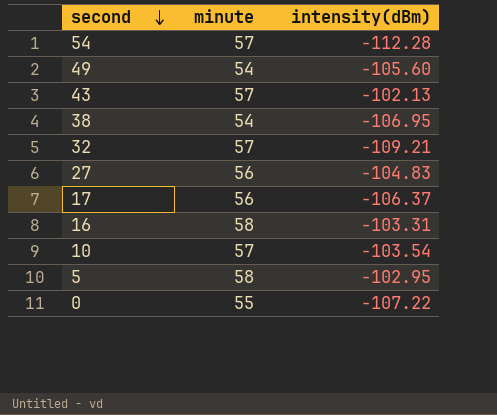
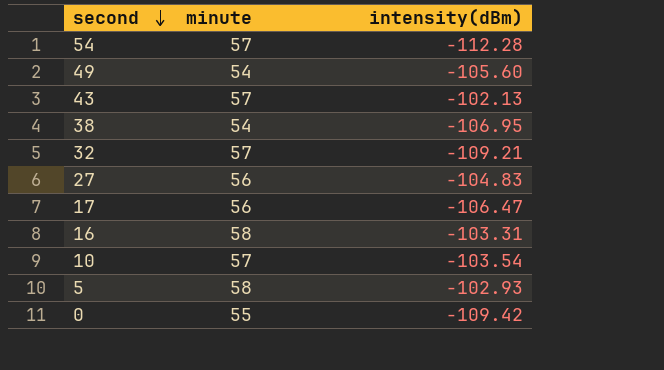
17 | intensity(dBm): -106.37 -> -106.47
5 | intensity(dBm): -102.95 -> -102.93
0 | intensity(dBm): -107.22 -> -109.42

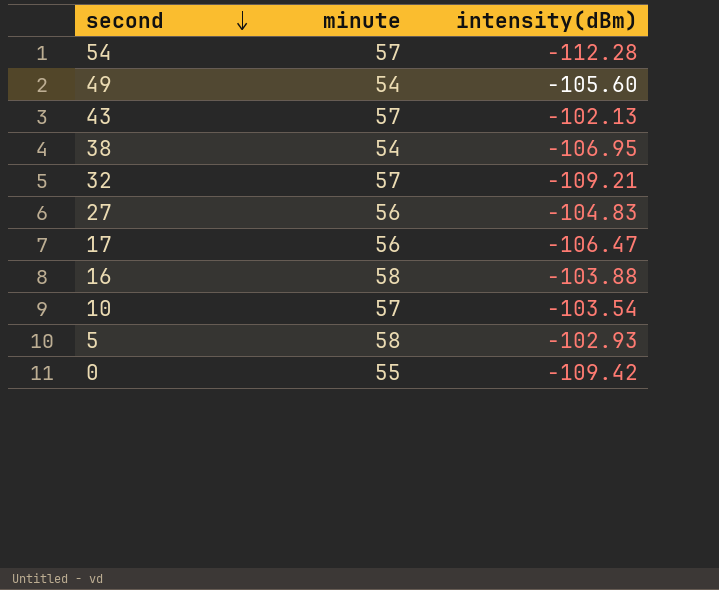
16 | intensity(dBm): -103.31 -> -103.88

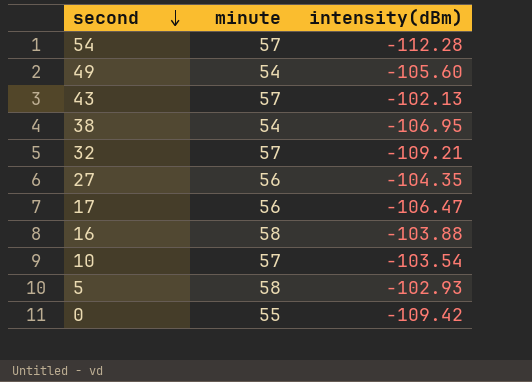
27 | intensity(dBm): -104.83 -> -104.35

